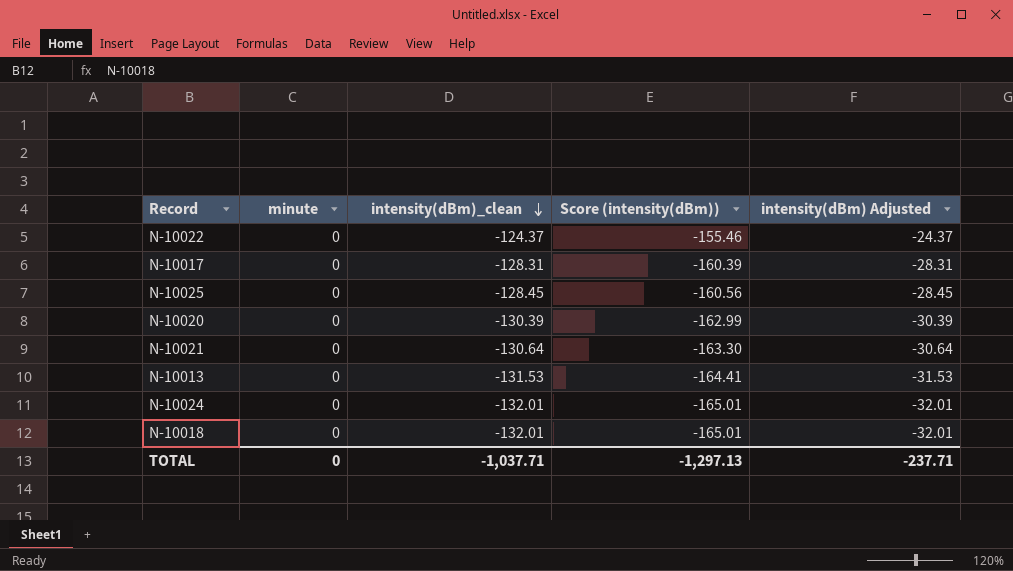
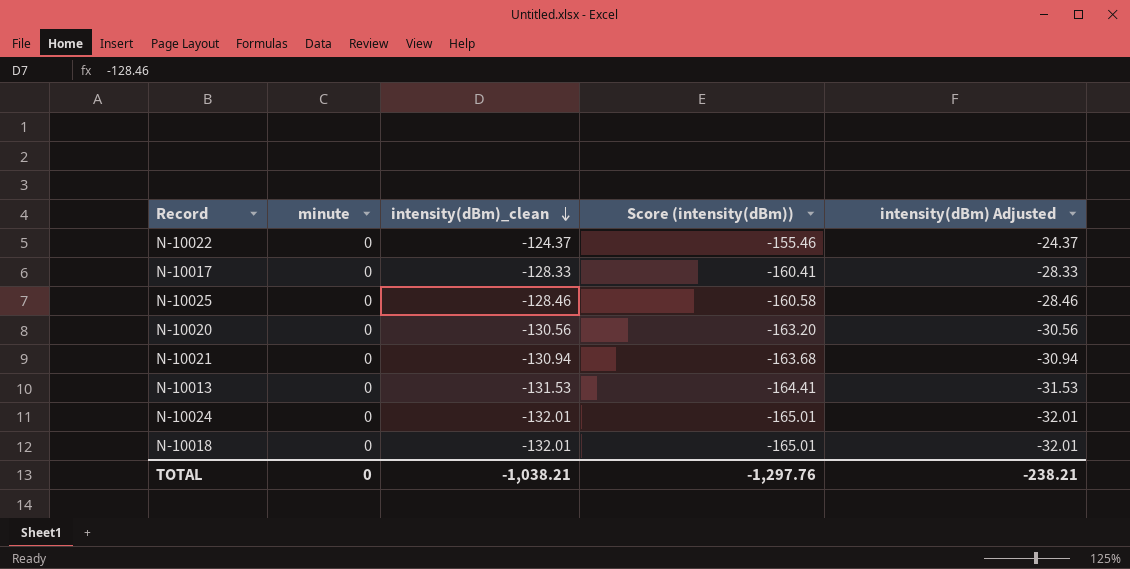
N-10017 | intensity(dBm)_clean: -128.31 -> -128.33
N-10017 | Score (intensity(dBm)): -160.39 -> -160.41
N-10017 | intensity(dBm) Adjusted: -28.31 -> -28.33
N-10025 | intensity(dBm)_clean: -128.45 -> -128.46
N-10025 | Score (intensity(dBm)): -160.56 -> -160.58
N-10025 | intensity(dBm) Adjusted: -28.45 -> -28.46
N-10020 | intensity(dBm)_clean: -130.39 -> -130.56
N-10020 | Score (intensity(dBm)): -162.99 -> -163.20
N-10020 | intensity(dBm) Adjusted: -30.39 -> -30.56
N-10021 | intensity(dBm)_clean: -130.64 -> -130.94
N-10021 | Score (intensity(dBm)): -163.30 -> -163.68
N-10021 | intensity(dBm) Adjusted: -30.64 -> -30.94
TOTAL | intensity(dBm)_clean: -1,037.71 -> -1,038.21
TOTAL | Score (intensity(dBm)): -1,297.13 -> -1,297.76
TOTAL | intensity(dBm) Adjusted: -237.71 -> -238.21

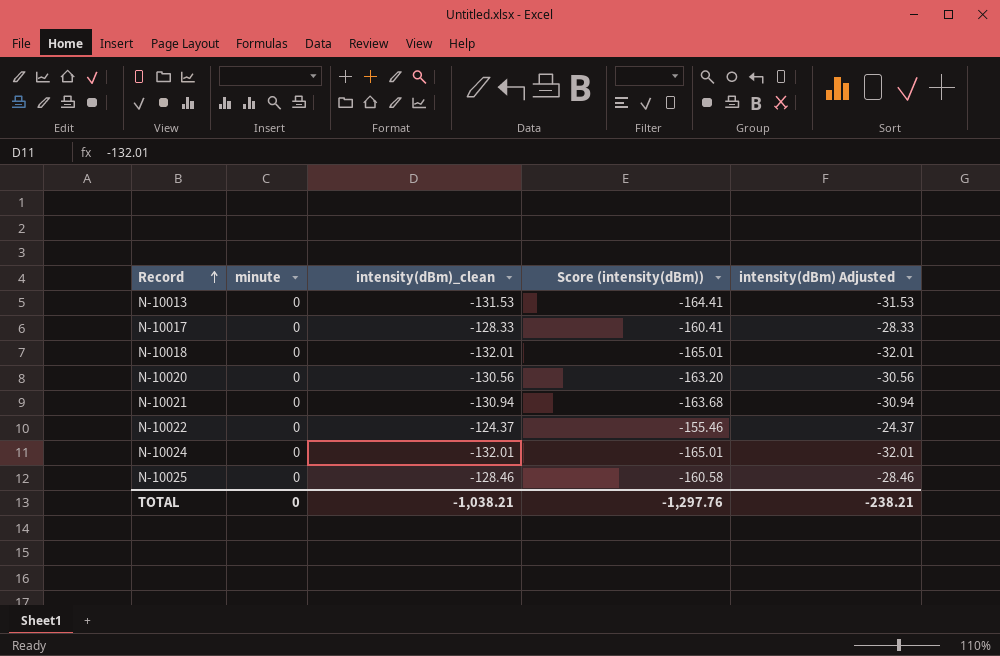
row order: intensity(dBm)_clean descending -> Record ascending

